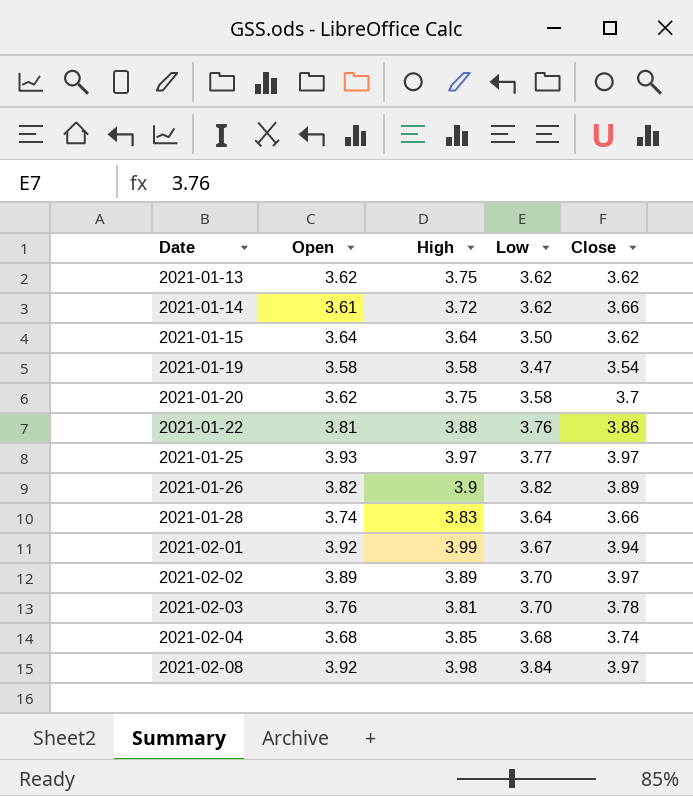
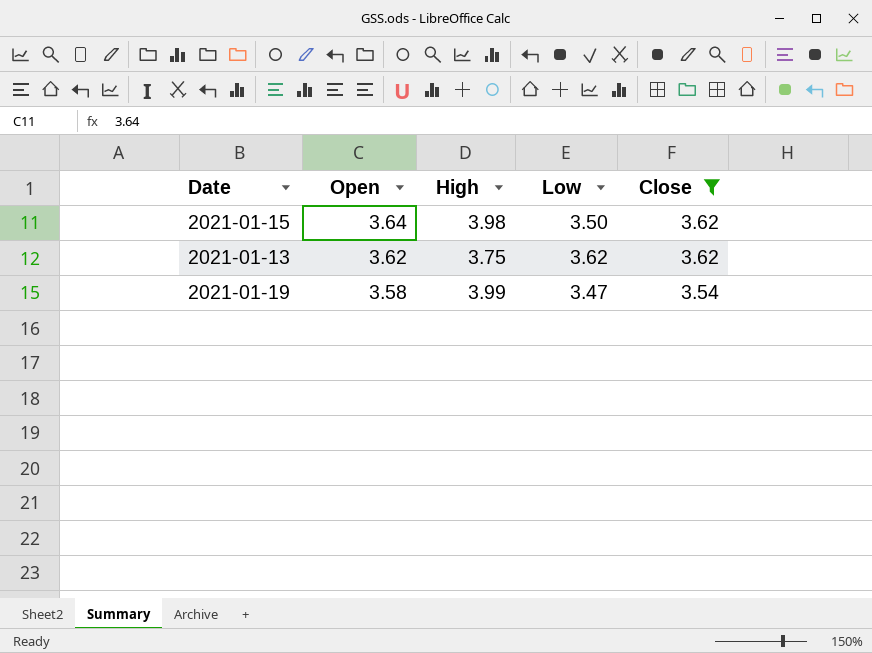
filter: none -> Close <= 3.62
row order: Date ascending -> Open descending
2021-01-15 | High: 3.64 -> 3.98
2021-01-19 | High: 3.58 -> 3.99

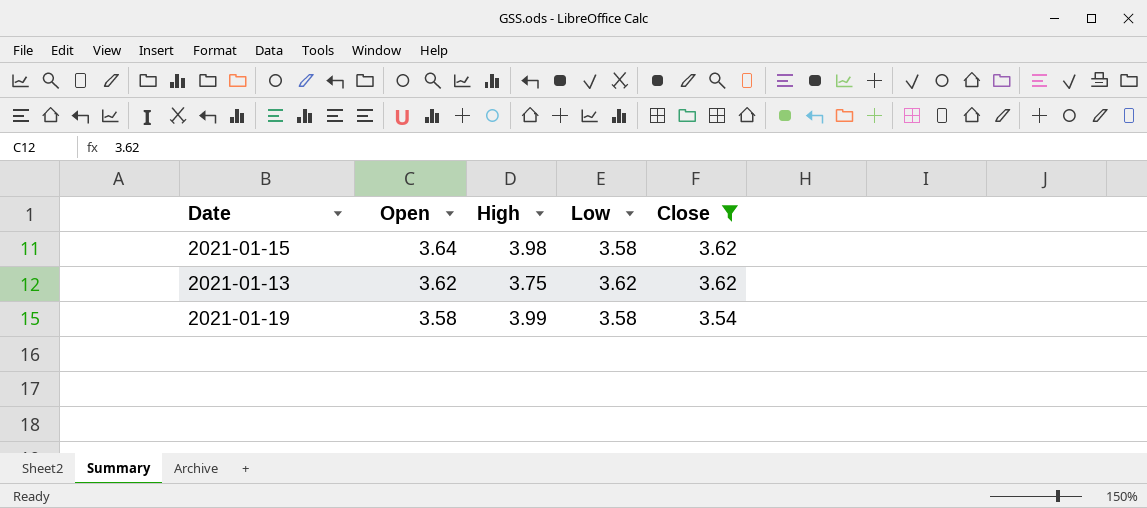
2021-01-15 | Low: 3.50 -> 3.58
2021-01-19 | Low: 3.47 -> 3.58

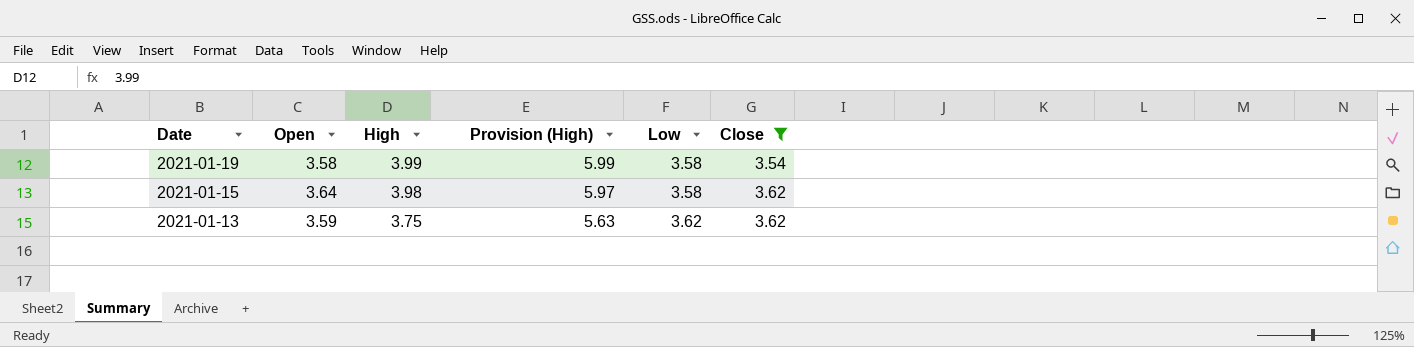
row order: Open descending -> Date descending
column Provision (High) | formula: none -> [High] * 1.5
2021-01-13 | Open: 3.62 -> 3.59

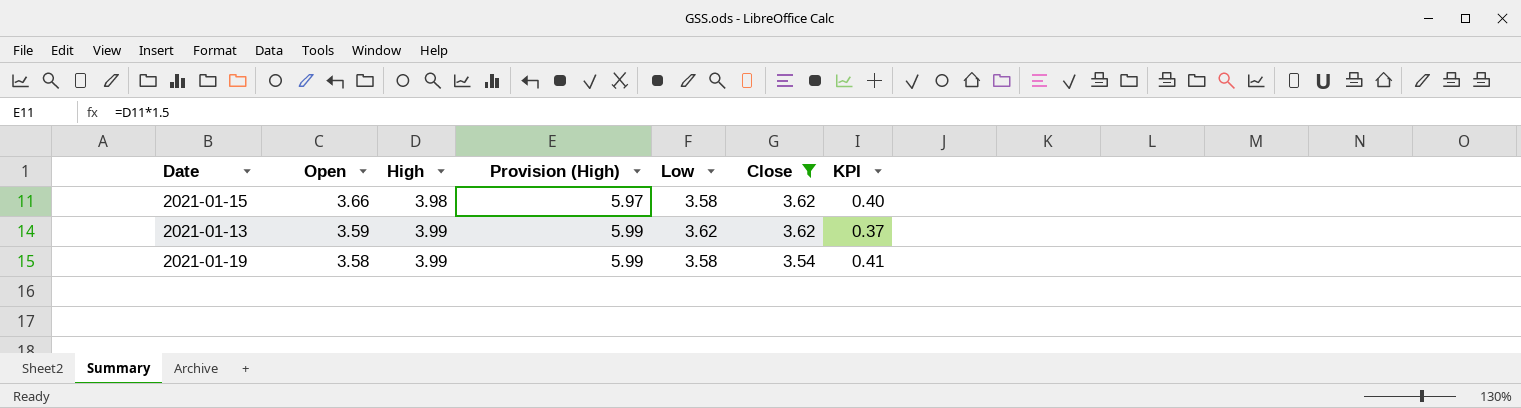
row order: Date descending -> Open descending
column KPI | formula: none -> [High] - [Low]
2021-01-15 | Open: 3.64 -> 3.66
2021-01-13 | High: 3.75 -> 3.99
2021-01-13 | Provision (High): 5.63 -> 5.99

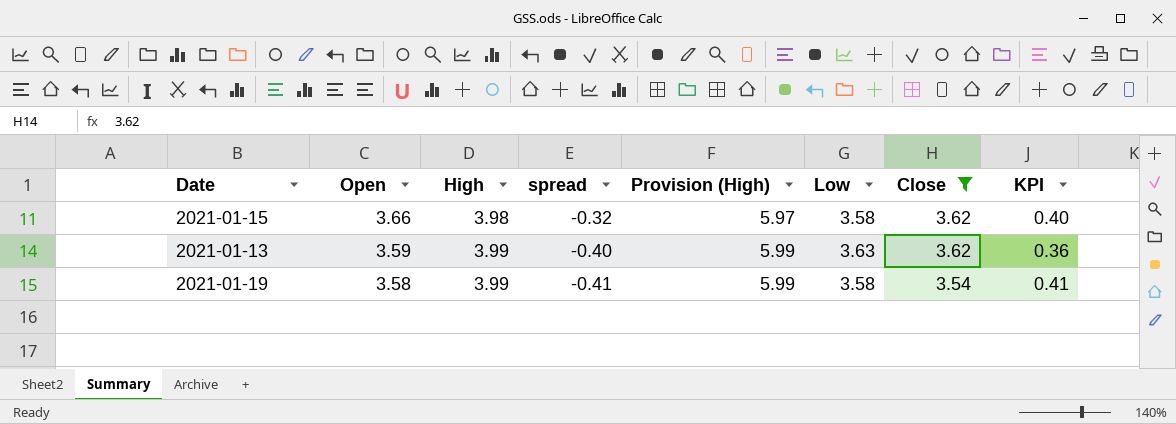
column spread | formula: none -> [Open] - [High]
2021-01-13 | Low: 3.62 -> 3.63
2021-01-13 | KPI: 0.37 -> 0.36

